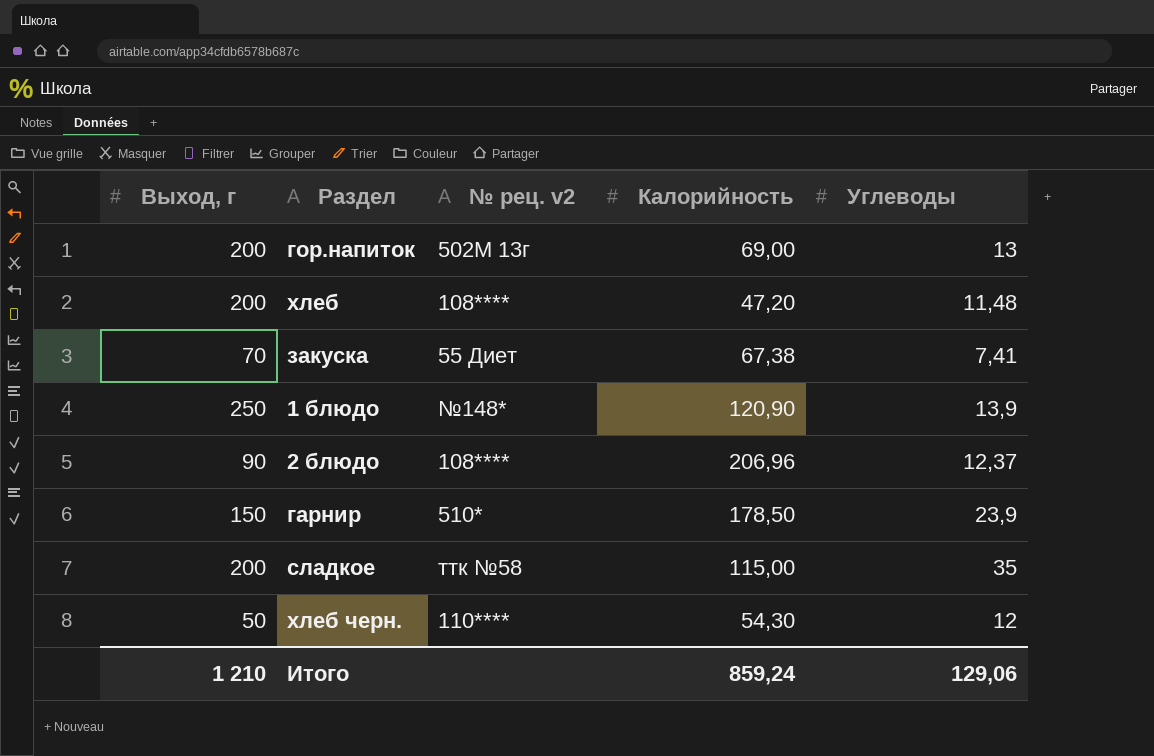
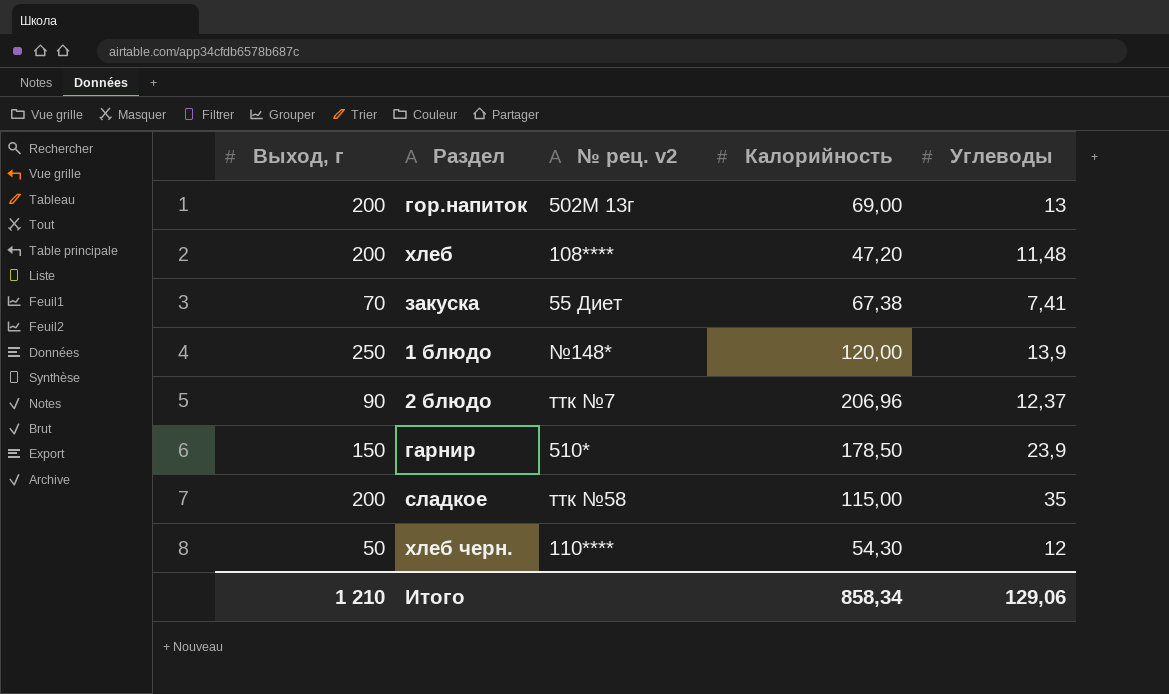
1 блюдо | Калорийность: 120,90 -> 120,00
2 блюдо | № рец. v2: 108**** -> ттк №7
Итого | Калорийность: 859,24 -> 858,34

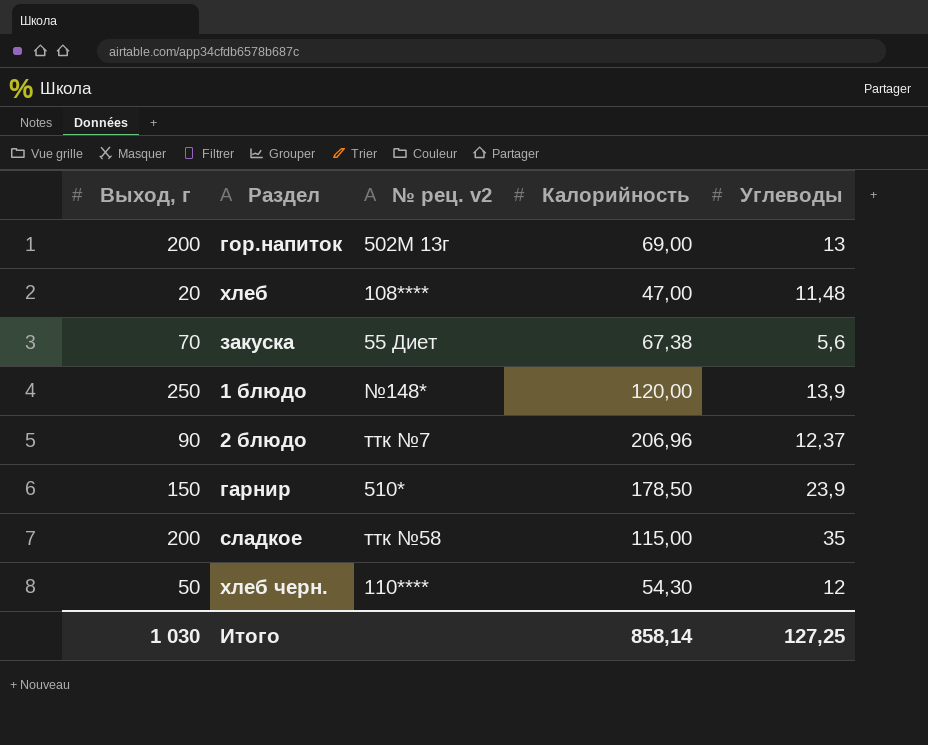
хлеб | Выход, г: 200 -> 20
хлеб | Калорийность: 47,20 -> 47,00
закуска | Углеводы: 7,41 -> 5,6
Итого | Выход, г: 1 210 -> 1 030
Итого | Калорийность: 858,34 -> 858,14
Итого | Углеводы: 129,06 -> 127,25

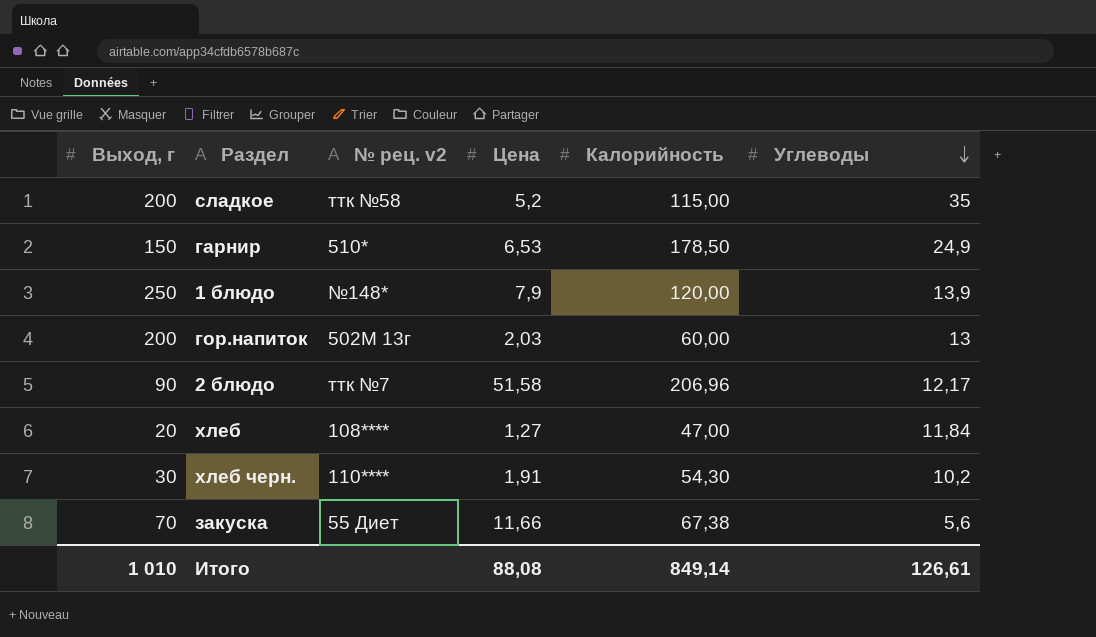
row order: none -> Углеводы descending
column Цена | position: none -> 4
гарнир | Углеводы: 23,9 -> 24,9
гор.напиток | Калорийность: 69,00 -> 60,00
2 блюдо | Углеводы: 12,37 -> 12,17
хлеб | Углеводы: 11,48 -> 11,84
хлеб черн. | Выход, г: 50 -> 30
хлеб черн. | Углеводы: 12 -> 10,2
Итого | Выход, г: 1 030 -> 1 010
Итого | Калорийность: 858,14 -> 849,14
Итого | Углеводы: 127,25 -> 126,61

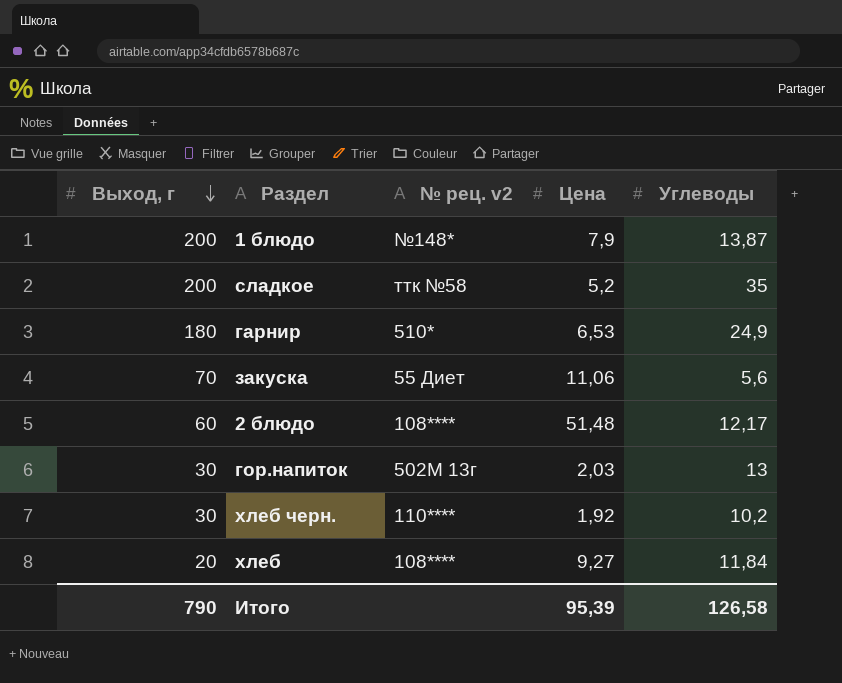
row order: Углеводы descending -> Выход, г descending
column Калорийность | position: 5 -> none
1 блюдо | Выход, г: 250 -> 200
1 блюдо | Углеводы: 13,9 -> 13,87
гарнир | Выход, г: 150 -> 180
закуска | Цена: 11,66 -> 11,06
2 блюдо | Выход, г: 90 -> 60
2 блюдо | № рец. v2: ттк №7 -> 108****
2 блюдо | Цена: 51,58 -> 51,48
гор.напиток | Выход, г: 200 -> 30
хлеб черн. | Цена: 1,91 -> 1,92
хлеб | Цена: 1,27 -> 9,27
Итого | Выход, г: 1 010 -> 790
Итого | Цена: 88,08 -> 95,39
Итого | Углеводы: 126,61 -> 126,58

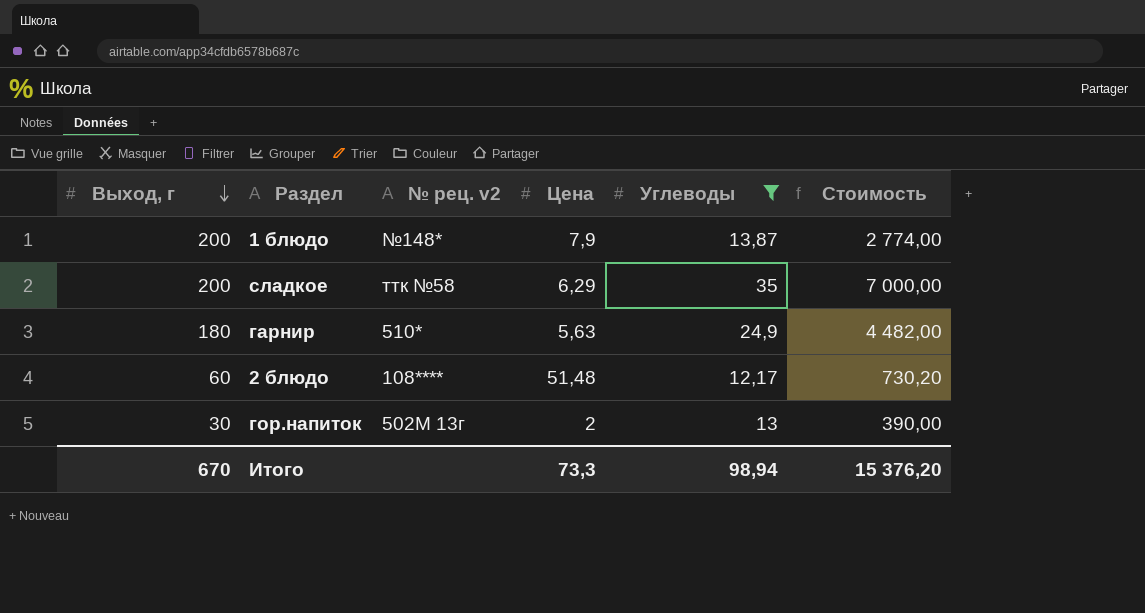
filter: none -> Углеводы >= 12,17
column Стоимость | formula: none -> [Выход, г] * [Углеводы]
сладкое | Цена: 5,2 -> 6,29
гарнир | Цена: 6,53 -> 5,63
гор.напиток | Цена: 2,03 -> 2
Итого | Выход, г: 790 -> 670
Итого | Цена: 95,39 -> 73,3
Итого | Углеводы: 126,58 -> 98,94

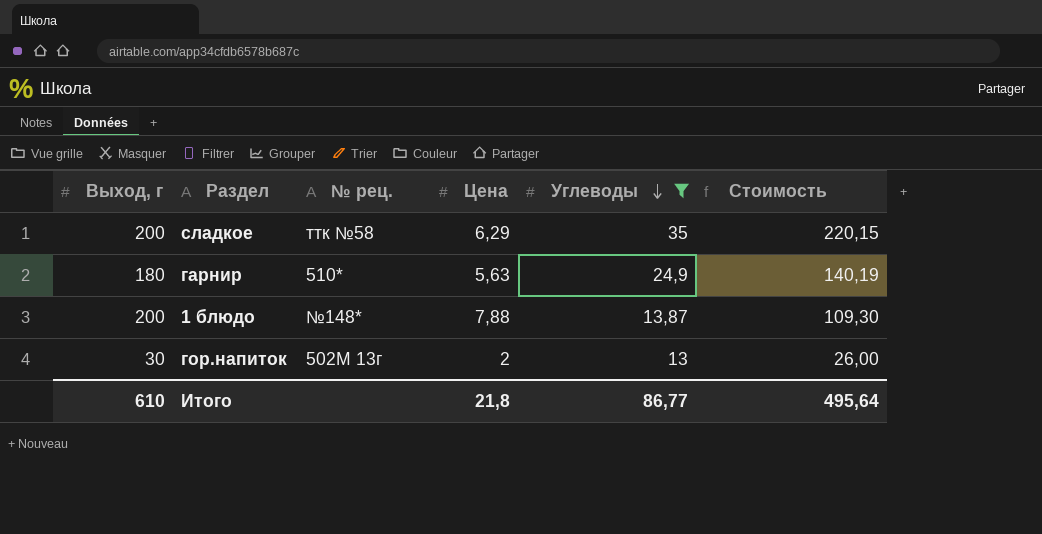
row order: Выход, г descending -> Углеводы descending
column name: № рец. v2 -> № рец.
column Стоимость | formula: [Выход, г] * [Углеводы] -> [Цена] * [Углеводы]
row 2 блюдо: 60 | 108**** | 51,48 | 12,17 | 730,20 -> none
1 блюдо | Цена: 7,9 -> 7,88
Итого | Выход, г: 670 -> 610
Итого | Цена: 73,3 -> 21,8
Итого | Углеводы: 98,94 -> 86,77
Итого | Стоимость: 15 376,20 -> 495,64

